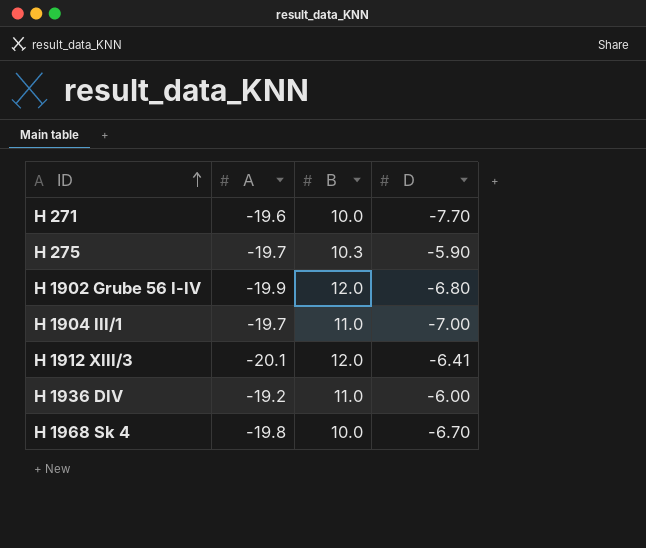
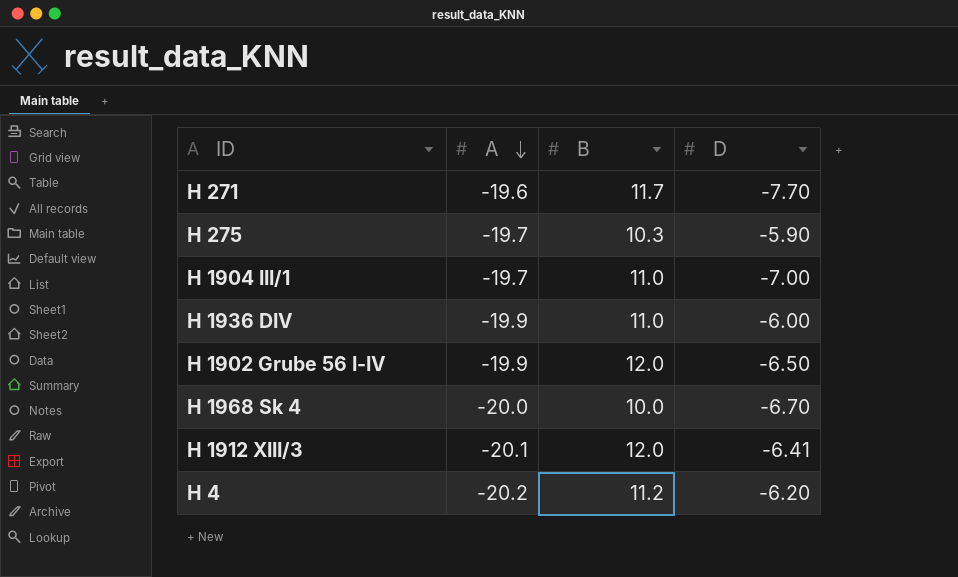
row order: ID ascending -> A descending
H 271 | B: 10.0 -> 11.7
H 1936 DIV | A: -19.2 -> -19.9
H 1902 Grube 56 I-IV | D: -6.80 -> -6.50
H 1968 Sk 4 | A: -19.8 -> -20.0
row H 4: none -> -20.2 | 11.2 | -6.20

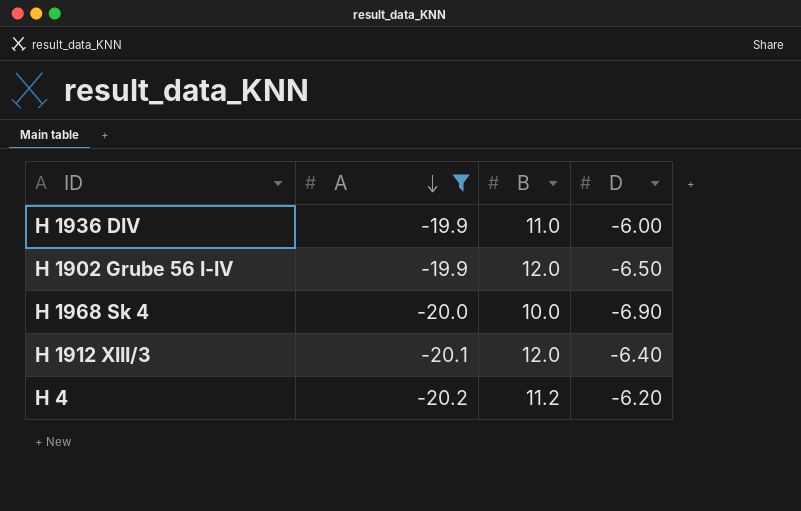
filter: none -> A <= -19.9
H 1968 Sk 4 | D: -6.70 -> -6.90
H 1912 XIII/3 | D: -6.41 -> -6.40

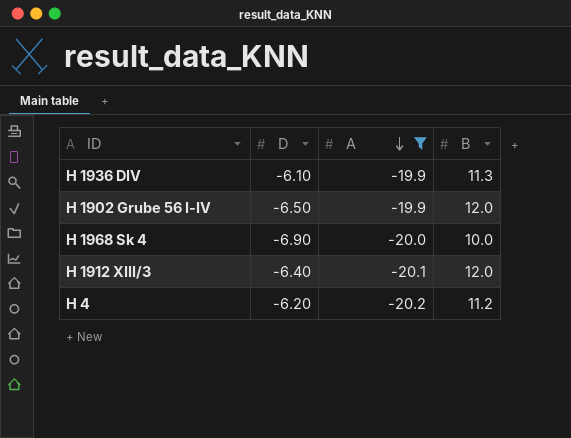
column D | position: 4 -> 2
H 1936 DIV | D: -6.00 -> -6.10
H 1936 DIV | B: 11.0 -> 11.3

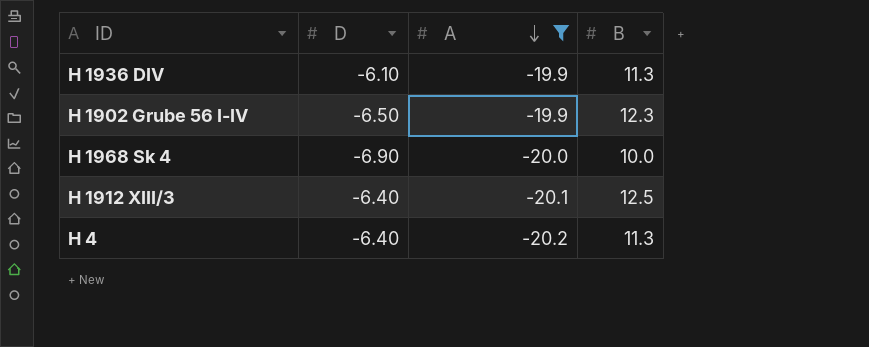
H 1902 Grube 56 I-IV | B: 12.0 -> 12.3
H 1912 XIII/3 | B: 12.0 -> 12.5
H 4 | D: -6.20 -> -6.40
H 4 | B: 11.2 -> 11.3

